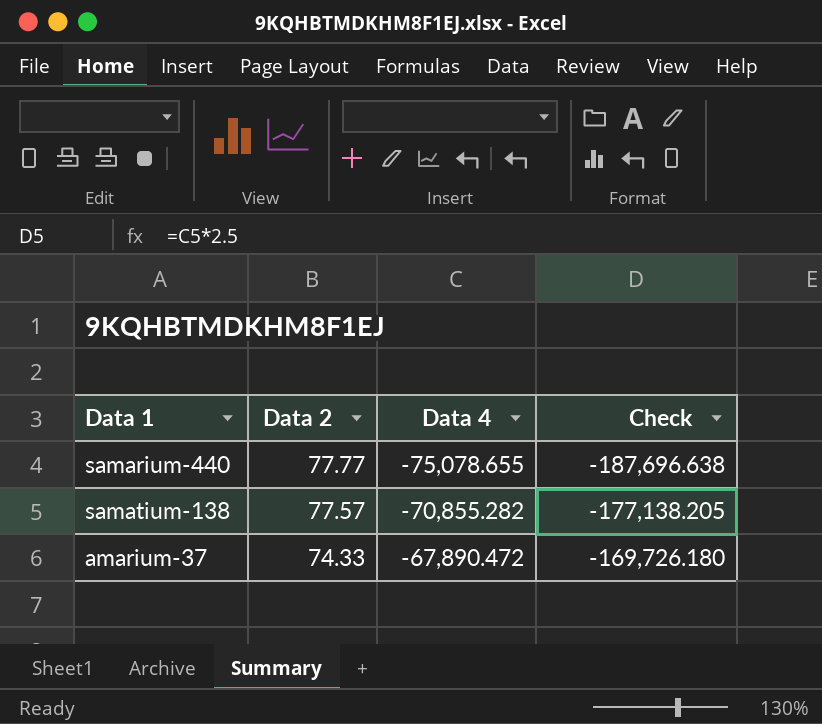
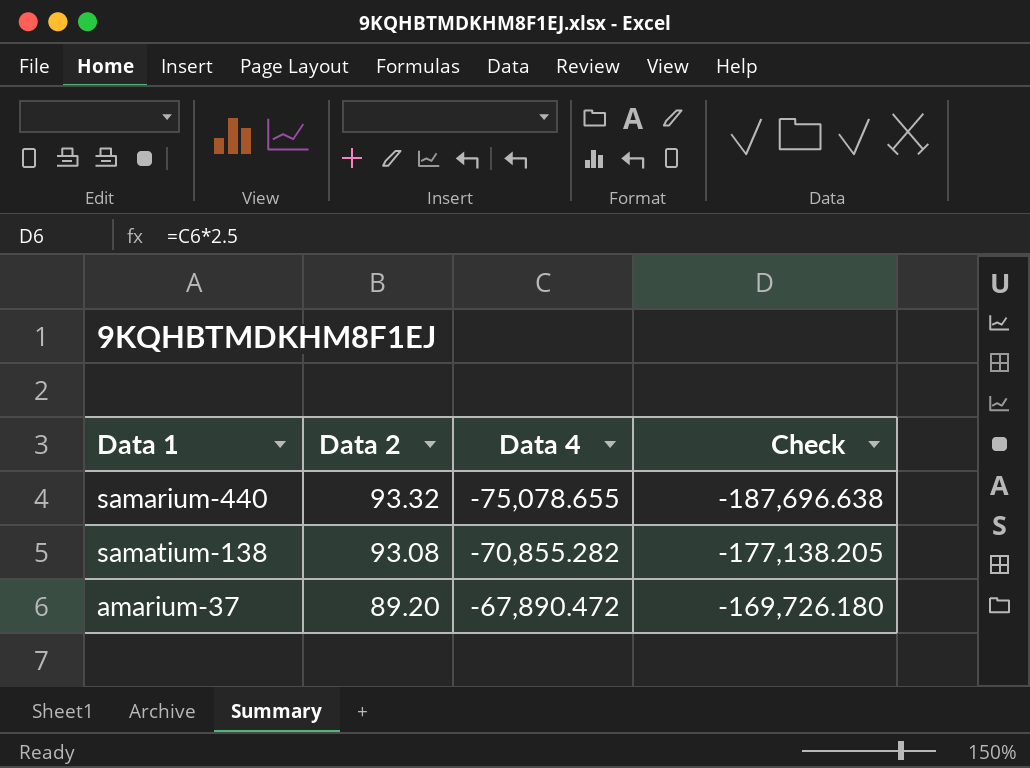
samarium-440 | Data 2: 77.77 -> 93.32
samatium-138 | Data 2: 77.57 -> 93.08
amarium-37 | Data 2: 74.33 -> 89.20

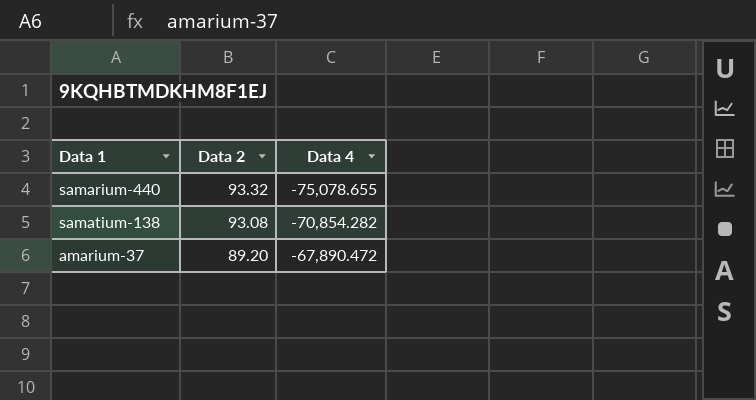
column Check | formula: [Data 4] * 2.5 -> none
samatium-138 | Data 4: -70,855.282 -> -70,854.282

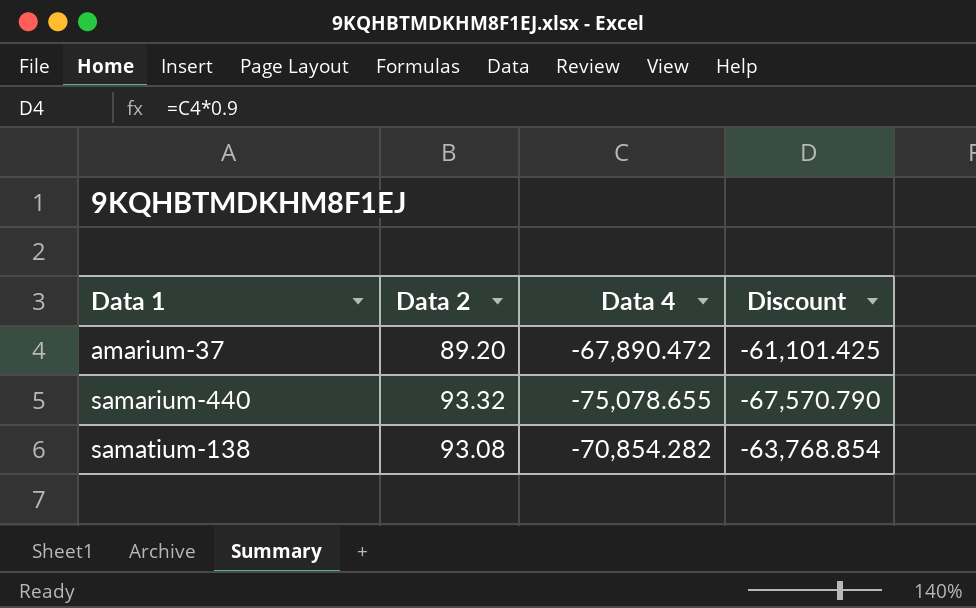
row order: Data 2 descending -> Data 1 ascending
column Discount | formula: none -> [Data 4] * 0.9

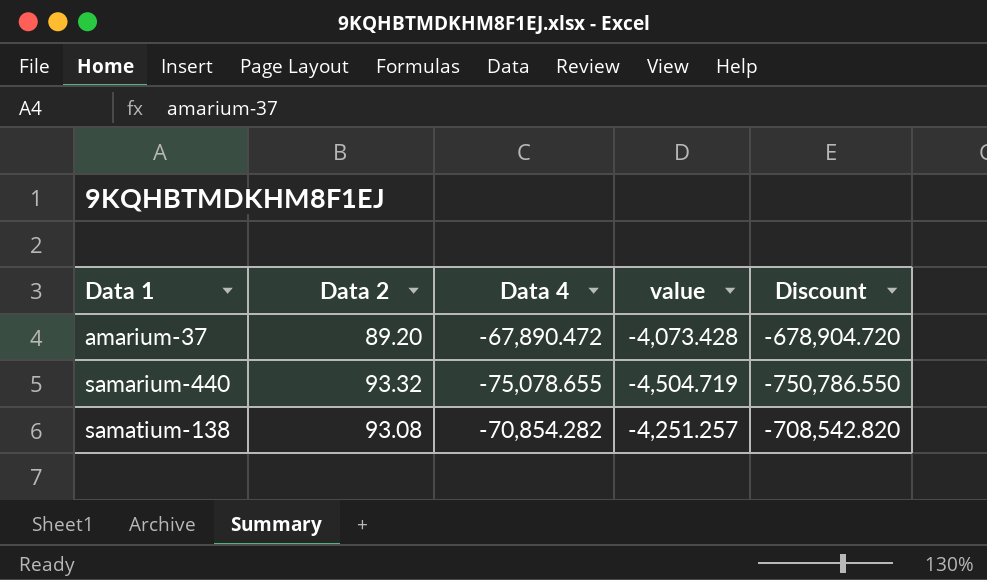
column value | formula: none -> [Data 4] * 0.06
column Discount | formula: [Data 4] * 0.9 -> [Data 4] * 10

